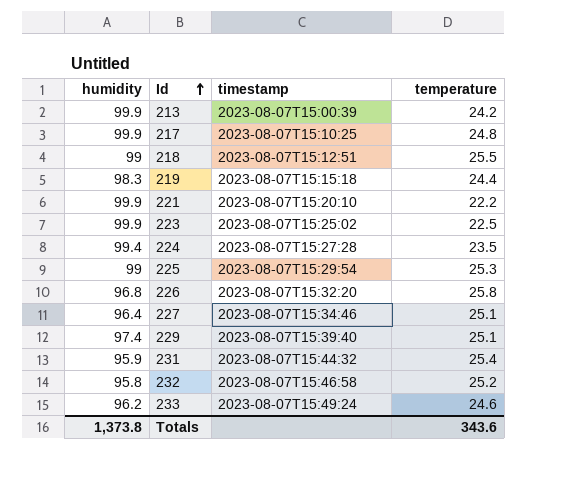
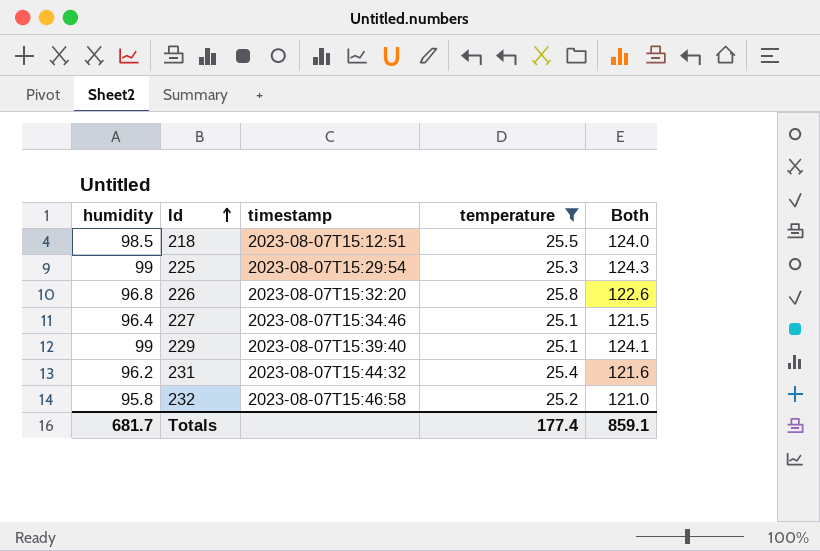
filter: none -> temperature >= 25.1
column Both | formula: none -> [humidity] + [temperature]
218 | humidity: 99 -> 98.5
229 | humidity: 97.4 -> 99
231 | humidity: 95.9 -> 96.2
Totals | humidity: 1,373.8 -> 681.7
Totals | temperature: 343.6 -> 177.4

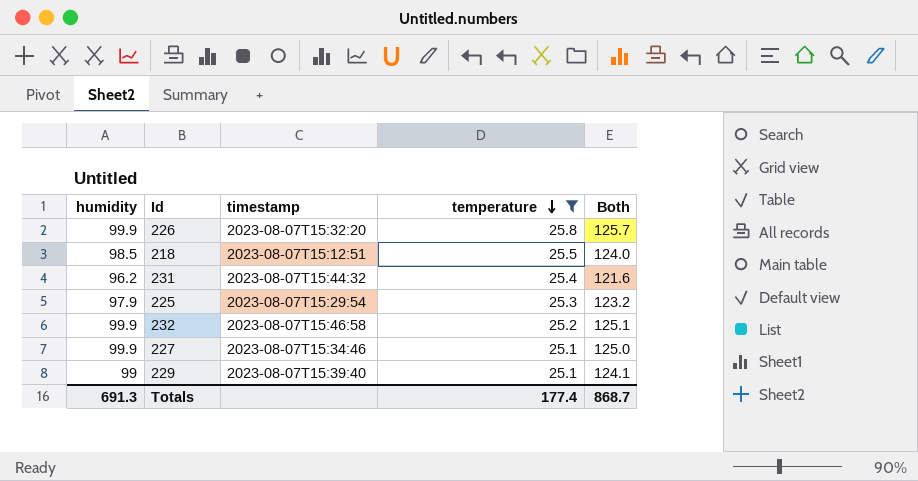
row order: Id ascending -> temperature descending
226 | humidity: 96.8 -> 99.9
226 | Both: 122.6 -> 125.7
225 | humidity: 99 -> 97.9
225 | Both: 124.3 -> 123.2
232 | humidity: 95.8 -> 99.9
232 | Both: 121.0 -> 125.1
227 | humidity: 96.4 -> 99.9
227 | Both: 121.5 -> 125.0
Totals | humidity: 681.7 -> 691.3
Totals | Both: 859.1 -> 868.7

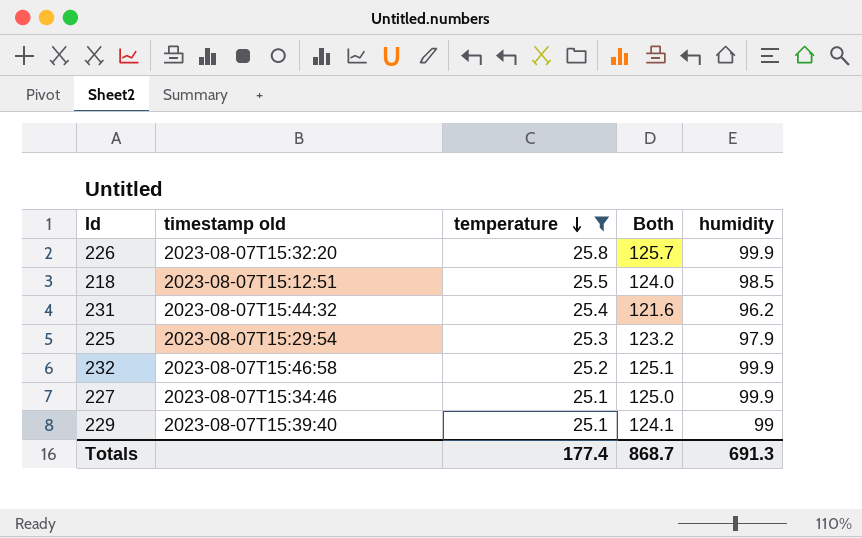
column name: timestamp -> timestamp old
column humidity | position: 1 -> 5

